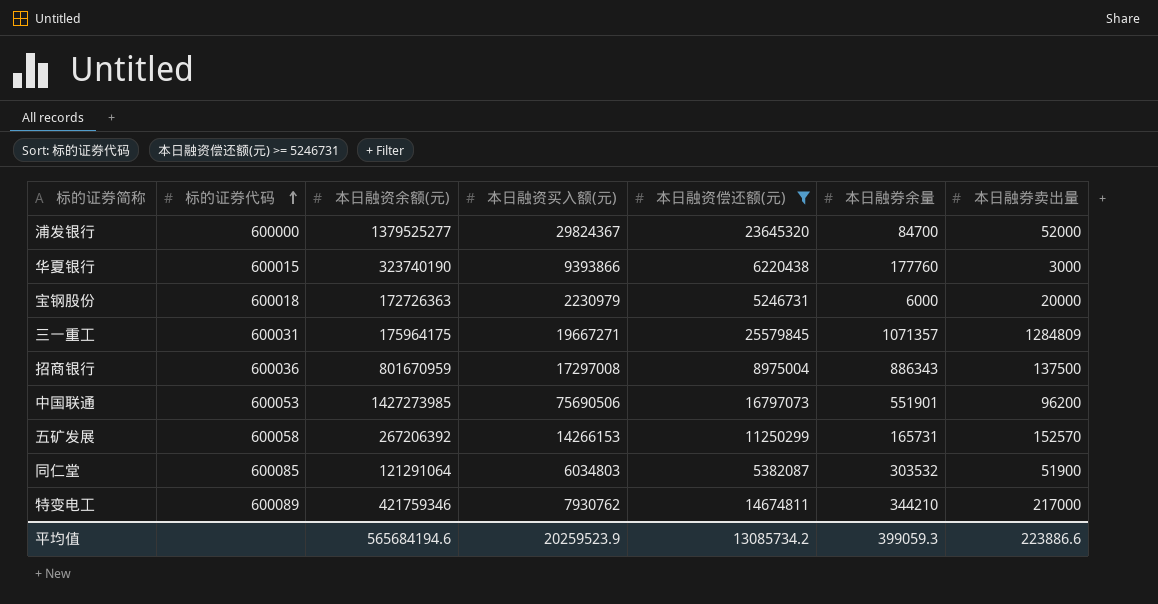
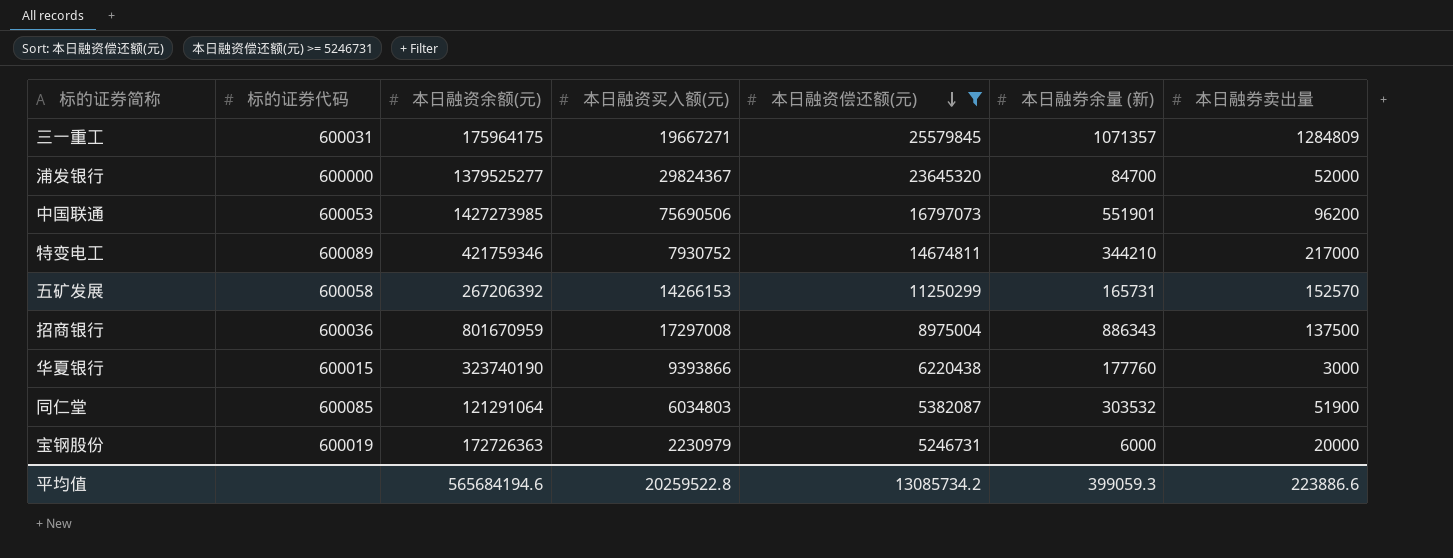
row order: 标的证券代码 ascending -> 本日融资偿还额(元) descending
column name: 本日融券余量 -> 本日融券余量 (新)
特变电工 | 本日融资买入额(元): 7930762 -> 7930752
宝钢股份 | 标的证券代码: 600018 -> 600019
平均值 | 本日融资买入额(元): 20259523.9 -> 20259522.8

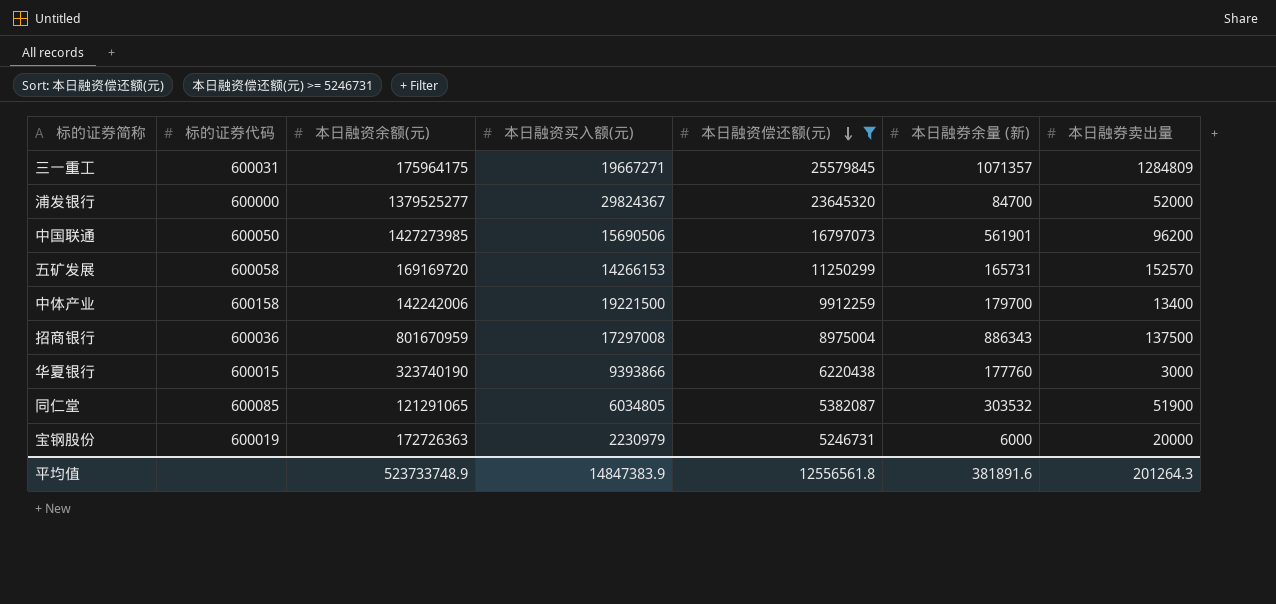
row 特变电工: 600089 | 421759346 | 7930752 | 14674811 | 344210 | 217000 -> none
中国联通 | 标的证券代码: 600053 -> 600050
中国联通 | 本日融资买入额(元): 75690506 -> 15690506
中国联通 | 本日融券余量 (新): 551901 -> 561901
五矿发展 | 本日融资余额(元): 267206392 -> 169169720
row 中体产业: none -> 600158 | 142242006 | 19221500 | 9912259 | 179700 | 13400
同仁堂 | 本日融资余额(元): 121291064 -> 121291065
同仁堂 | 本日融资买入额(元): 6034803 -> 6034805
平均值 | 本日融资余额(元): 565684194.6 -> 523733748.9
平均值 | 本日融资买入额(元): 20259522.8 -> 14847383.9
平均值 | 本日融资偿还额(元): 13085734.2 -> 12556561.8
平均值 | 本日融券余量 (新): 399059.3 -> 381891.6
平均值 | 本日融券卖出量: 223886.6 -> 201264.3

